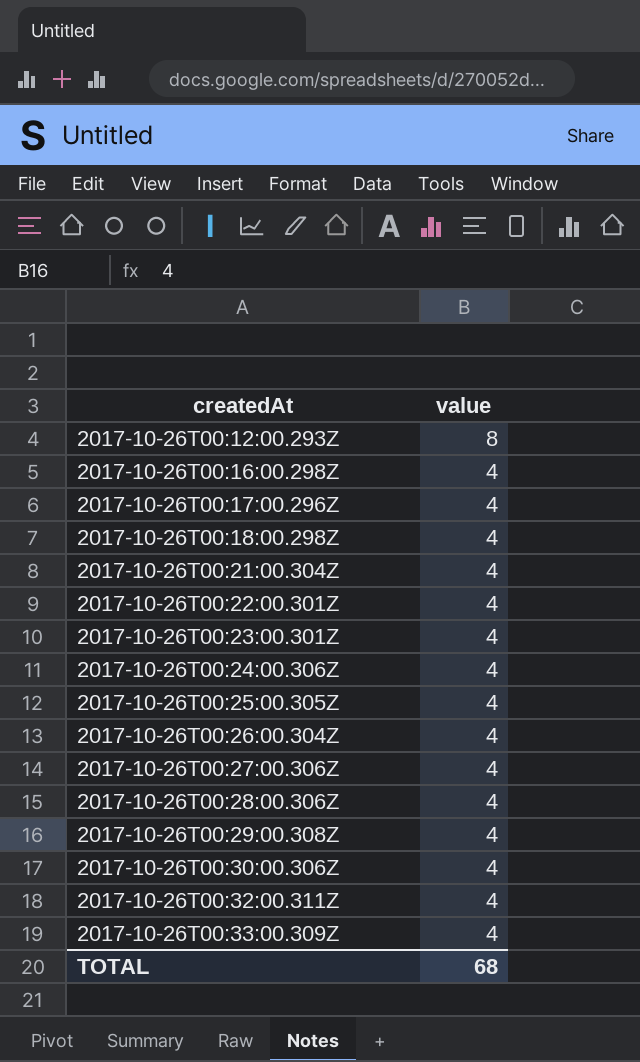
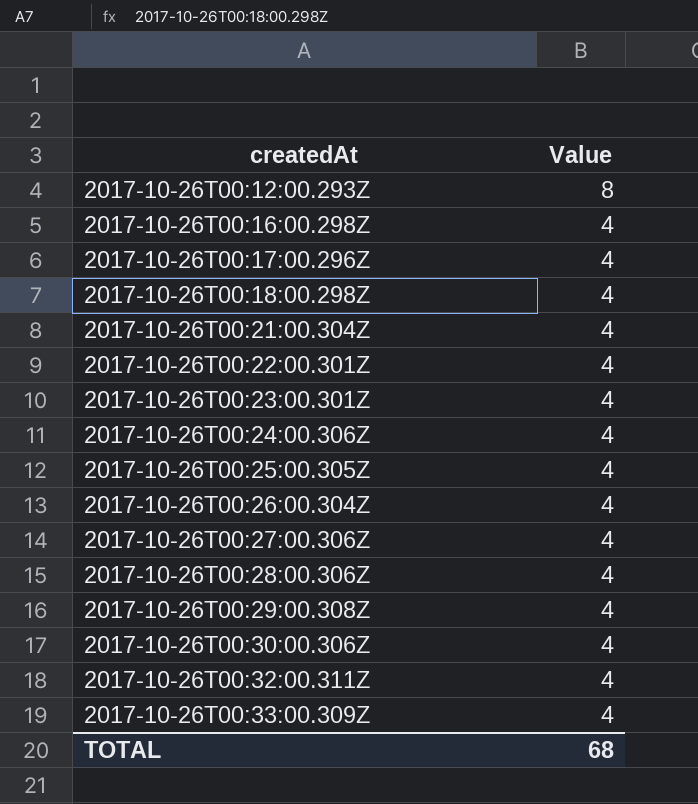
column name: value -> Value

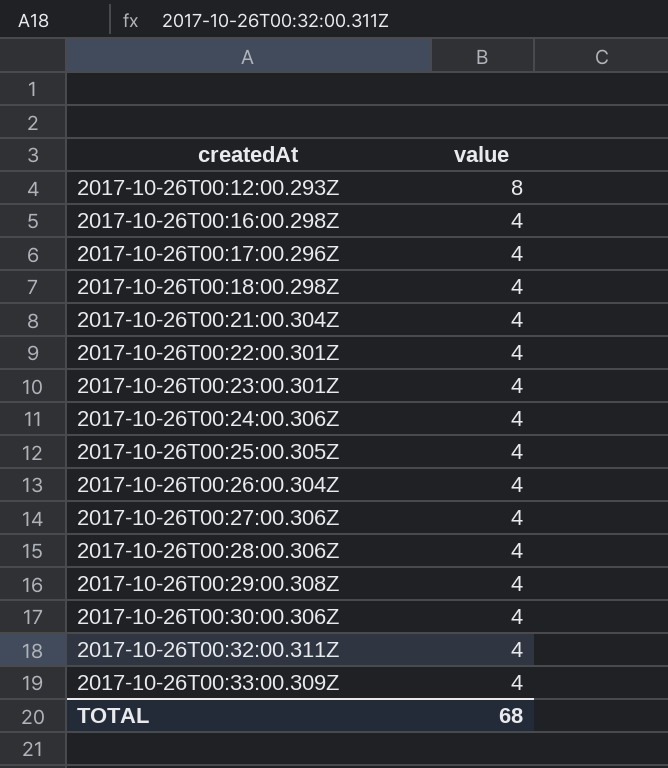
column name: Value -> value

